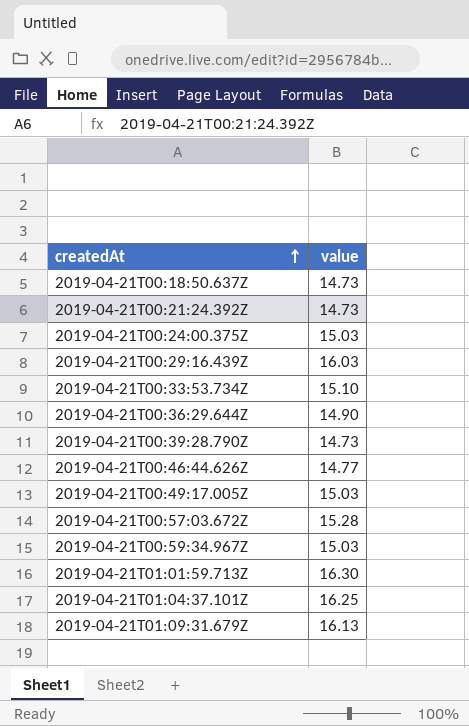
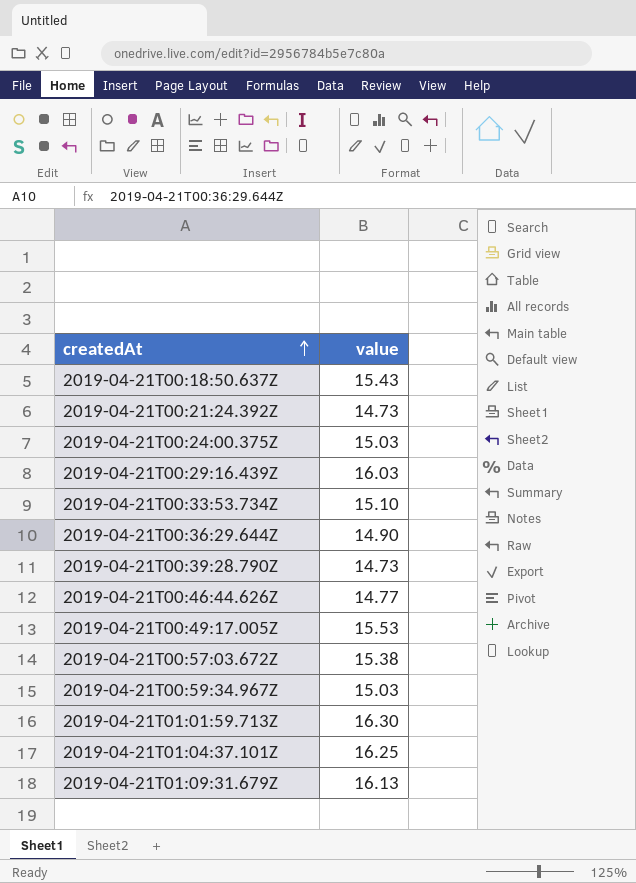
2019-04-21T00:18:50.637Z | value: 14.73 -> 15.43
2019-04-21T00:49:17.005Z | value: 15.03 -> 15.53
2019-04-21T00:57:03.672Z | value: 15.28 -> 15.38

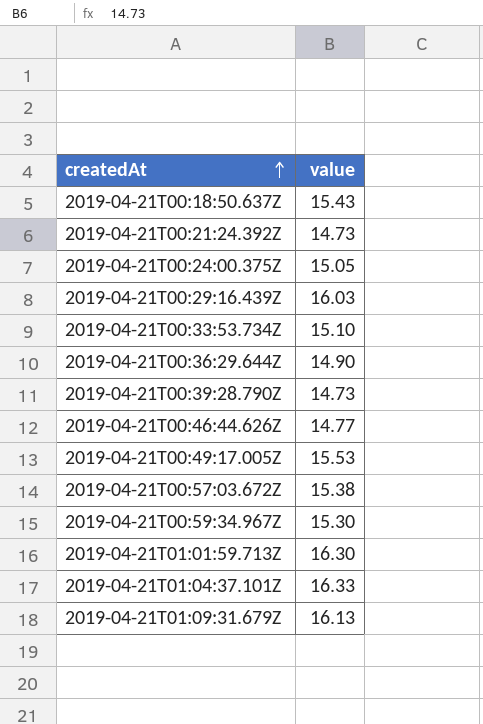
2019-04-21T00:24:00.375Z | value: 15.03 -> 15.05
2019-04-21T00:59:34.967Z | value: 15.03 -> 15.30
2019-04-21T01:04:37.101Z | value: 16.25 -> 16.33

